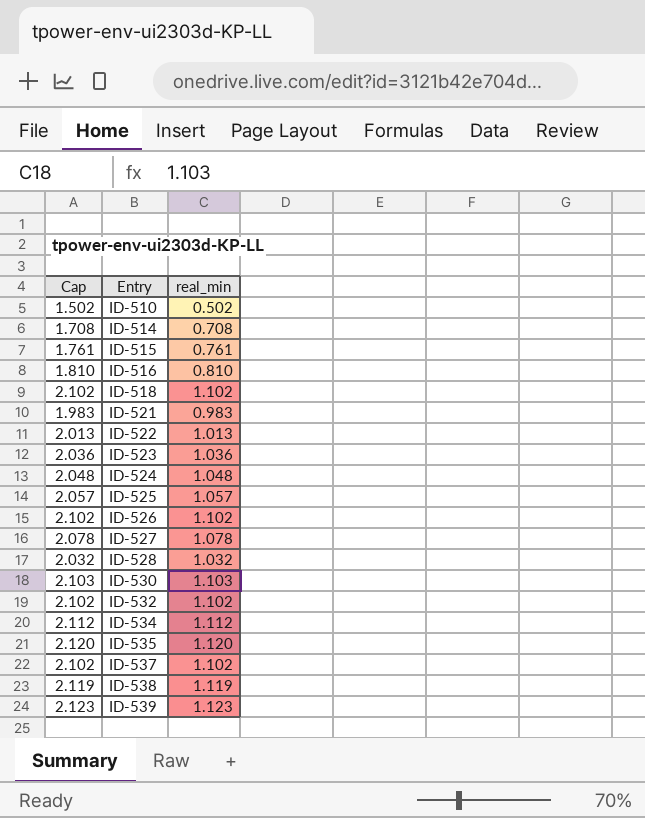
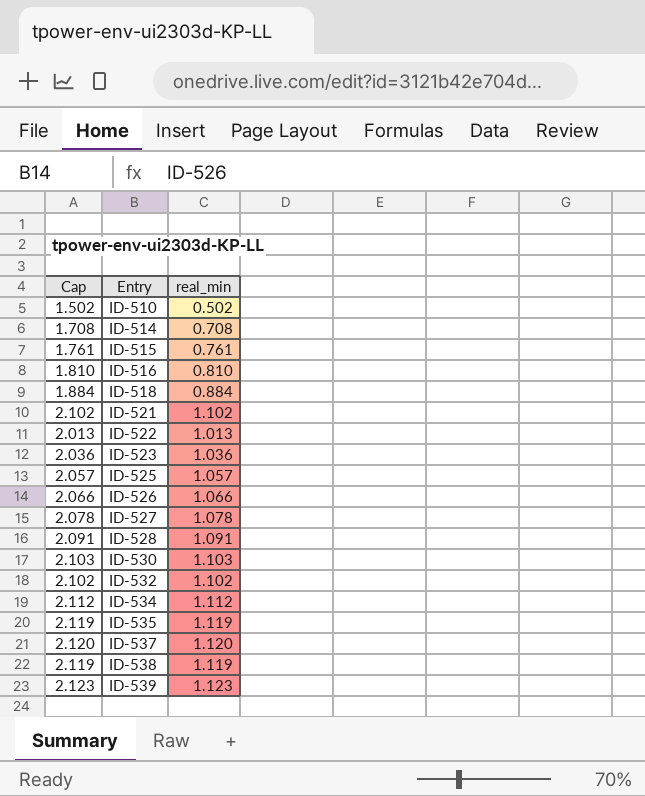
row ID-524: 2.048 | 1.048 -> none
ID-518 | Cap: 2.102 -> 1.884
ID-518 | real_min: 1.102 -> 0.884
ID-521 | Cap: 1.983 -> 2.102
ID-521 | real_min: 0.983 -> 1.102
ID-526 | Cap: 2.102 -> 2.066
ID-526 | real_min: 1.102 -> 1.066
ID-528 | Cap: 2.032 -> 2.091
ID-528 | real_min: 1.032 -> 1.091
ID-535 | Cap: 2.120 -> 2.119
ID-535 | real_min: 1.120 -> 1.119
ID-537 | Cap: 2.102 -> 2.120
ID-537 | real_min: 1.102 -> 1.120

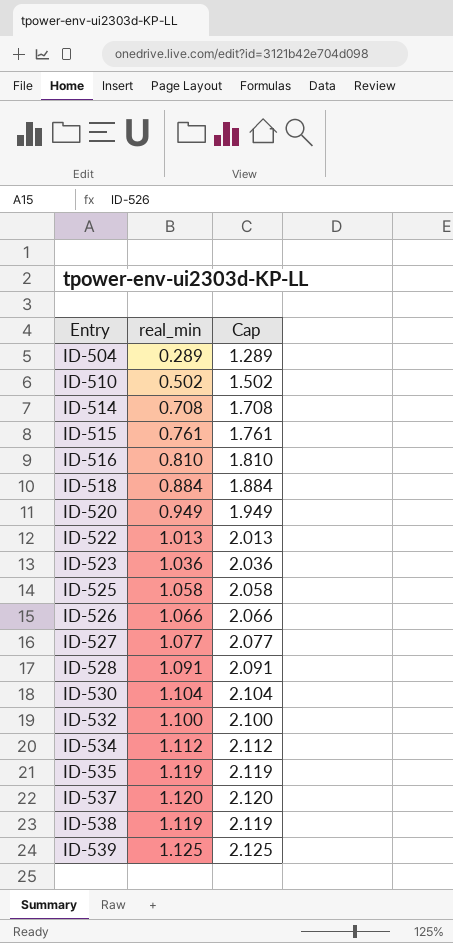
column Cap | position: 1 -> 3
row ID-521: 2.102 | 1.102 -> none
row ID-504: none -> 0.289 | 1.289
row ID-520: none -> 0.949 | 1.949
ID-525 | real_min: 1.057 -> 1.058
ID-525 | Cap: 2.057 -> 2.058
ID-527 | real_min: 1.078 -> 1.077
ID-527 | Cap: 2.078 -> 2.077
ID-530 | real_min: 1.103 -> 1.104
ID-530 | Cap: 2.103 -> 2.104
ID-532 | real_min: 1.102 -> 1.100
ID-532 | Cap: 2.102 -> 2.100
ID-539 | real_min: 1.123 -> 1.125
ID-539 | Cap: 2.123 -> 2.125

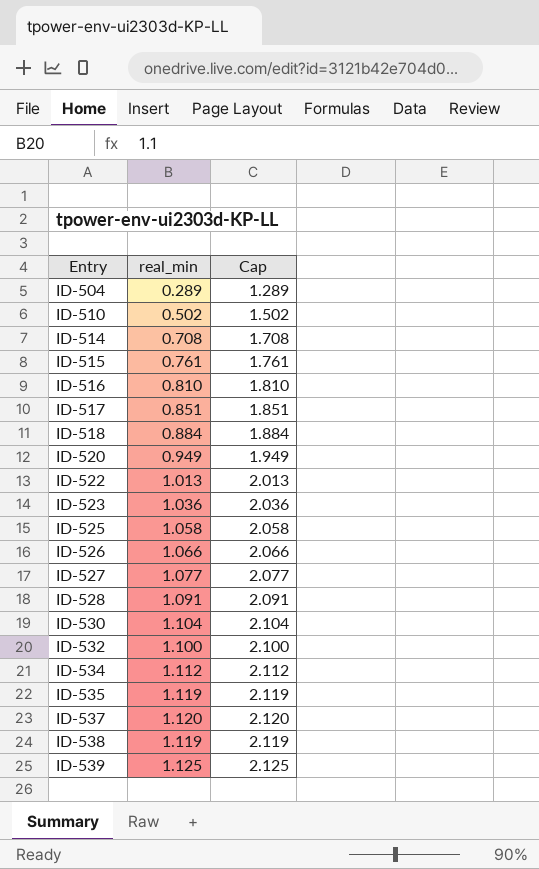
row ID-517: none -> 0.851 | 1.851

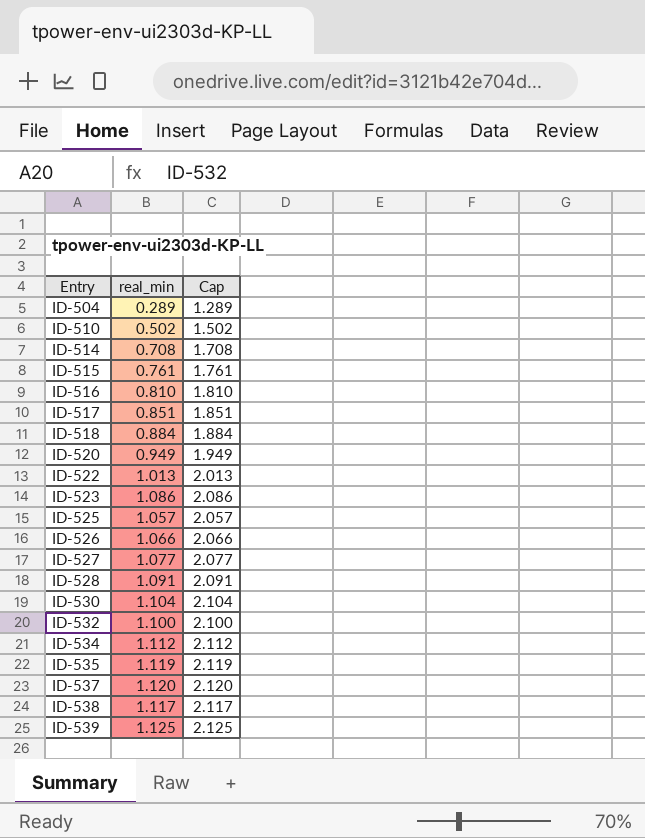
ID-523 | real_min: 1.036 -> 1.086
ID-523 | Cap: 2.036 -> 2.086
ID-525 | real_min: 1.058 -> 1.057
ID-525 | Cap: 2.058 -> 2.057
ID-538 | real_min: 1.119 -> 1.117
ID-538 | Cap: 2.119 -> 2.117

